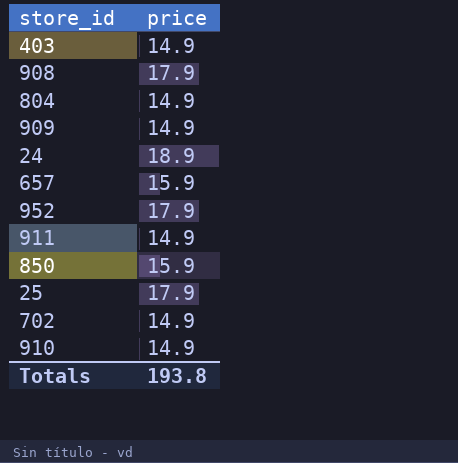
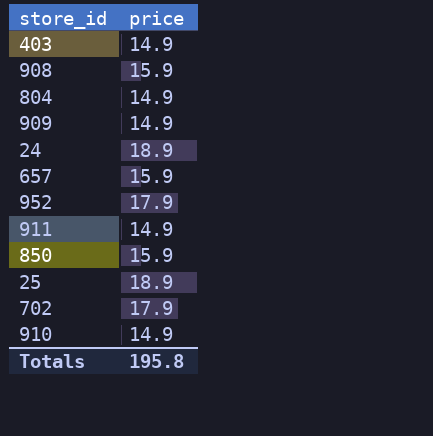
908 | price: 17.9 -> 15.9
25 | price: 17.9 -> 18.9
702 | price: 14.9 -> 17.9
Totals | price: 193.8 -> 195.8

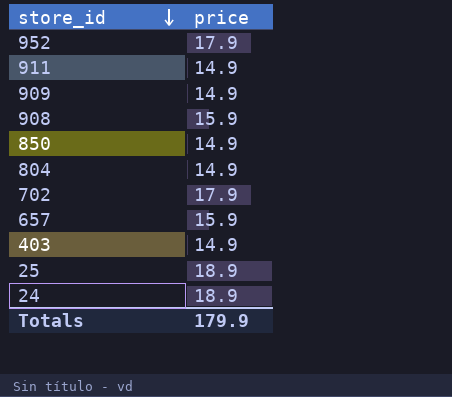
row order: none -> store_id descending
row 910: 14.9 -> none
850 | price: 15.9 -> 14.9
Totals | price: 195.8 -> 179.9

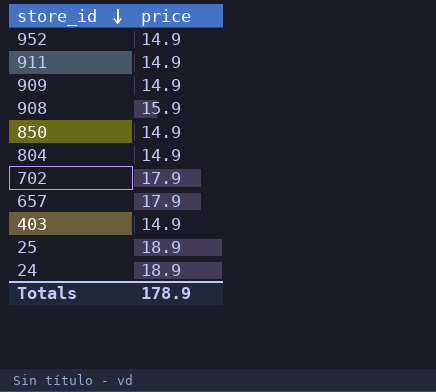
952 | price: 17.9 -> 14.9
657 | price: 15.9 -> 17.9
Totals | price: 179.9 -> 178.9

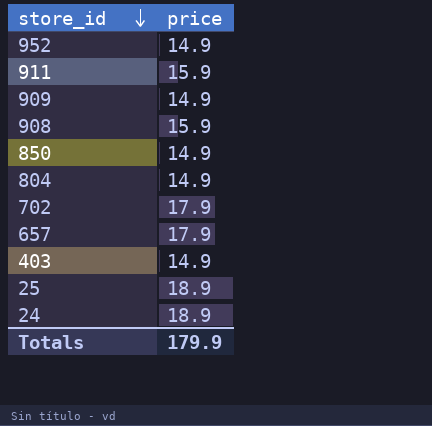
911 | price: 14.9 -> 15.9
Totals | price: 178.9 -> 179.9

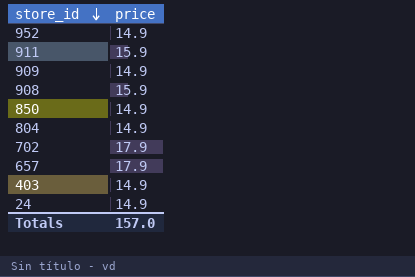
row 25: 18.9 -> none
24 | price: 18.9 -> 14.9
Totals | price: 179.9 -> 157.0

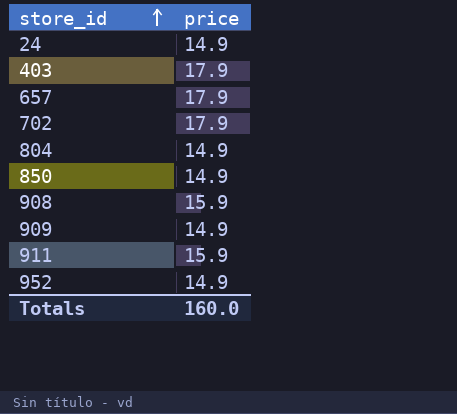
row order: store_id descending -> store_id ascending
403 | price: 14.9 -> 17.9
Totals | price: 157.0 -> 160.0

